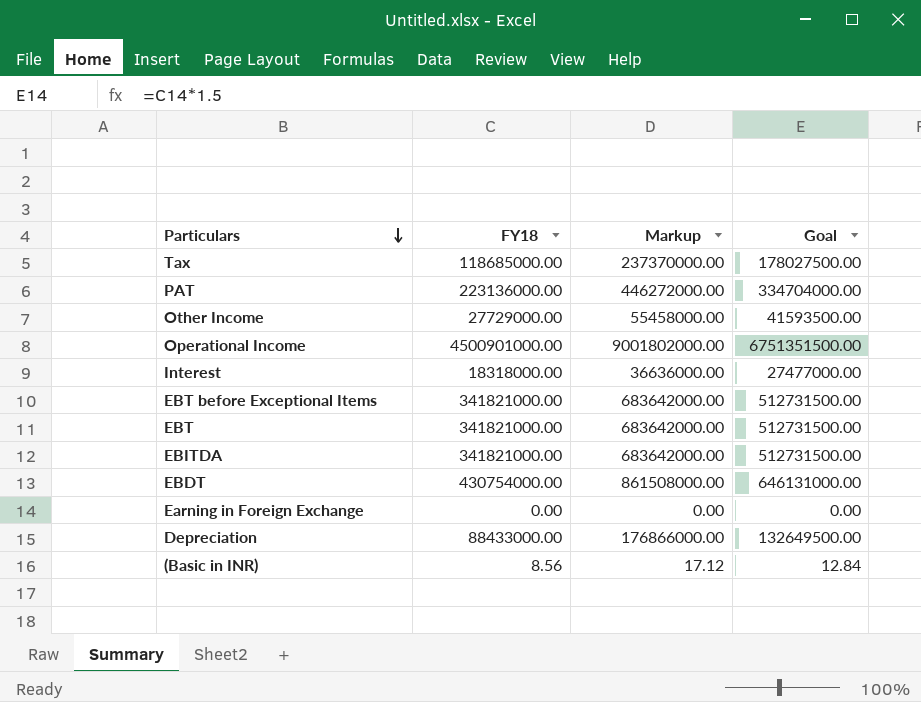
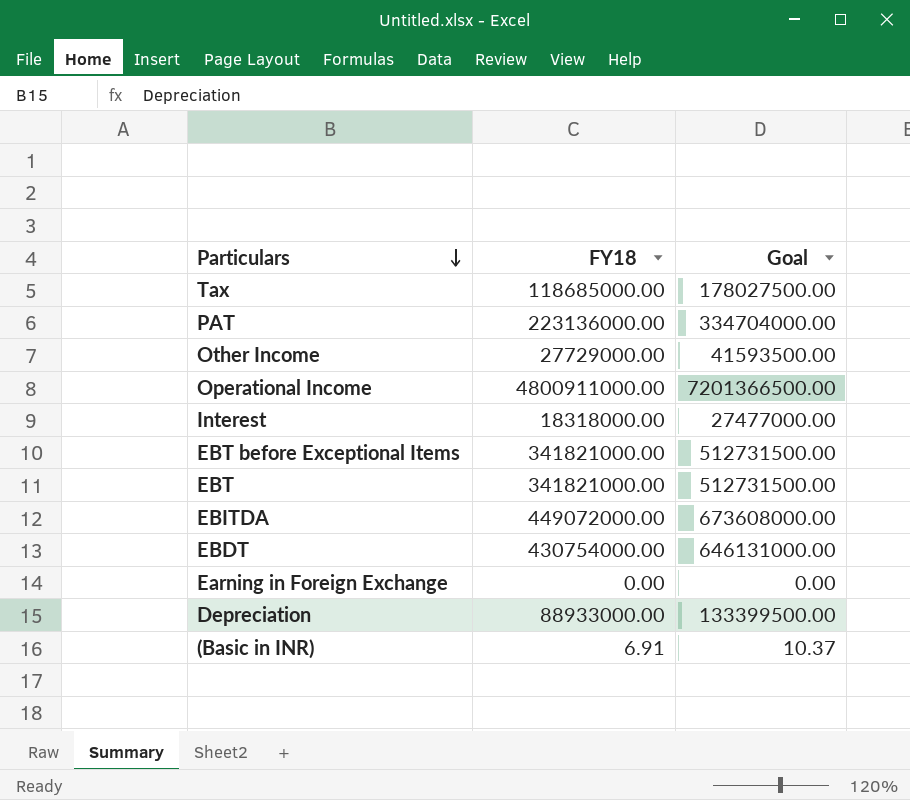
column Markup | formula: [FY18] * 2 -> none
Operational Income | FY18: 4500901000.00 -> 4800911000.00
Operational Income | Goal: 6751351500.00 -> 7201366500.00
EBITDA | FY18: 341821000.00 -> 449072000.00
EBITDA | Goal: 512731500.00 -> 673608000.00
Depreciation | FY18: 88433000.00 -> 88933000.00
Depreciation | Goal: 132649500.00 -> 133399500.00
(Basic in INR) | FY18: 8.56 -> 6.91
(Basic in INR) | Goal: 12.84 -> 10.37

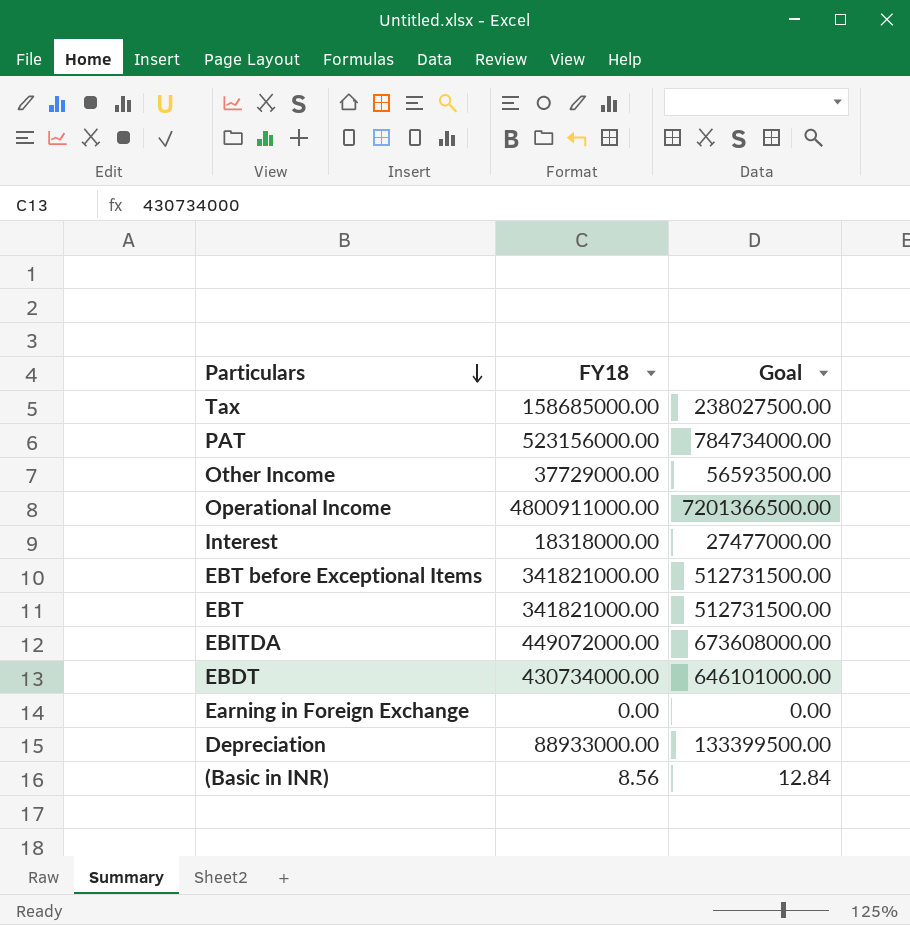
Tax | FY18: 118685000.00 -> 158685000.00
Tax | Goal: 178027500.00 -> 238027500.00
PAT | FY18: 223136000.00 -> 523156000.00
PAT | Goal: 334704000.00 -> 784734000.00
Other Income | FY18: 27729000.00 -> 37729000.00
Other Income | Goal: 41593500.00 -> 56593500.00
EBDT | FY18: 430754000.00 -> 430734000.00
EBDT | Goal: 646131000.00 -> 646101000.00
(Basic in INR) | FY18: 6.91 -> 8.56
(Basic in INR) | Goal: 10.37 -> 12.84

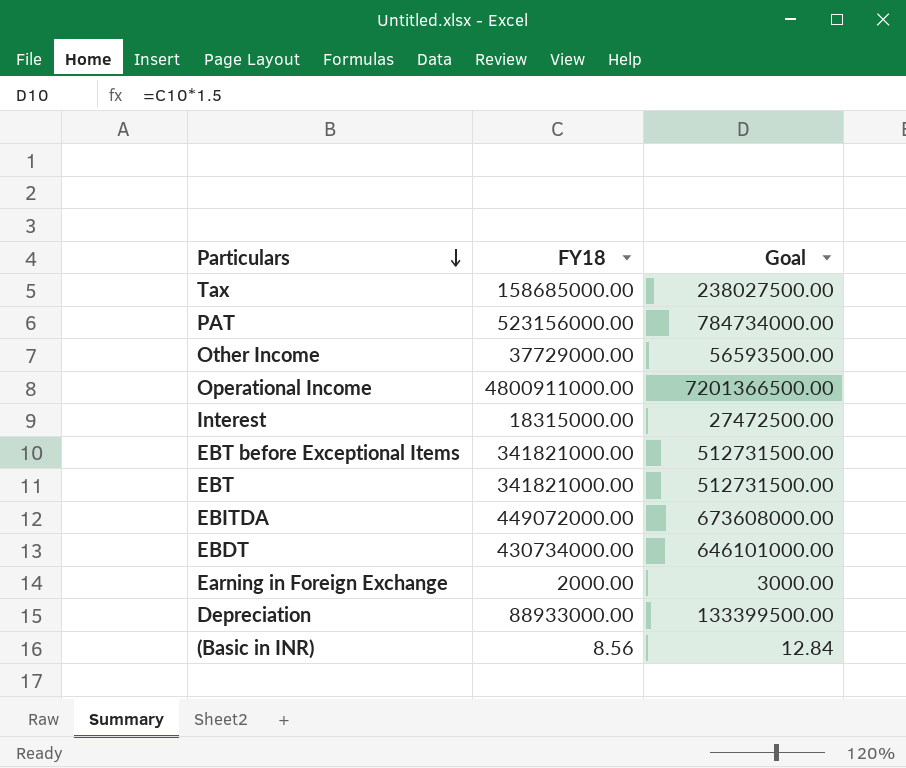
Interest | FY18: 18318000.00 -> 18315000.00
Interest | Goal: 27477000.00 -> 27472500.00
Earning in Foreign Exchange | FY18: 0.00 -> 2000.00
Earning in Foreign Exchange | Goal: 0.00 -> 3000.00

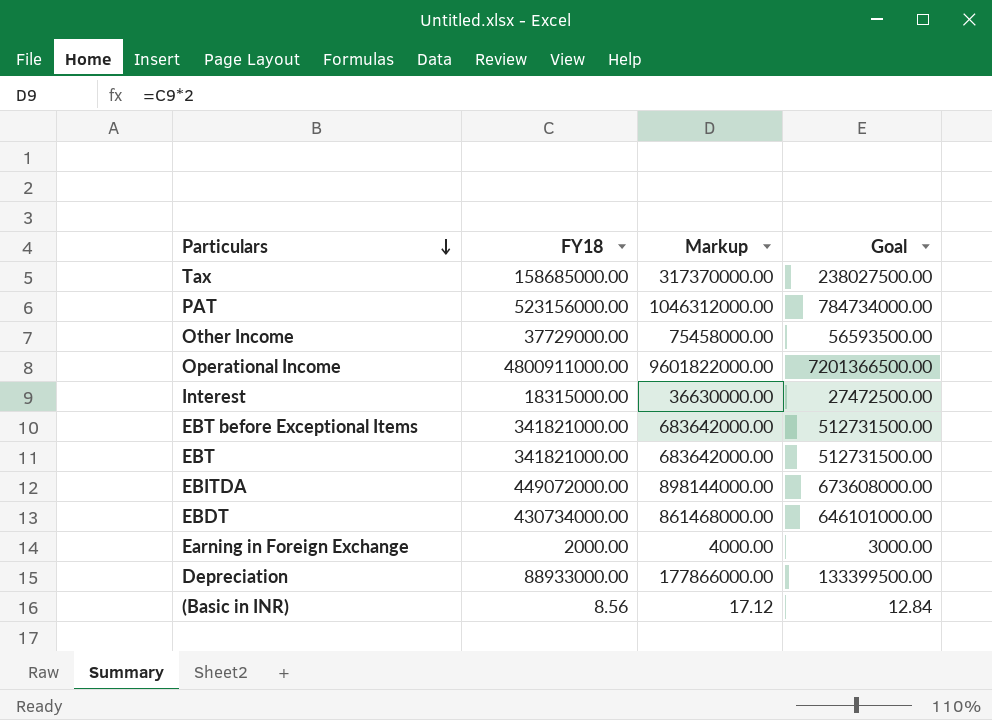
column Markup | formula: none -> [FY18] * 2

